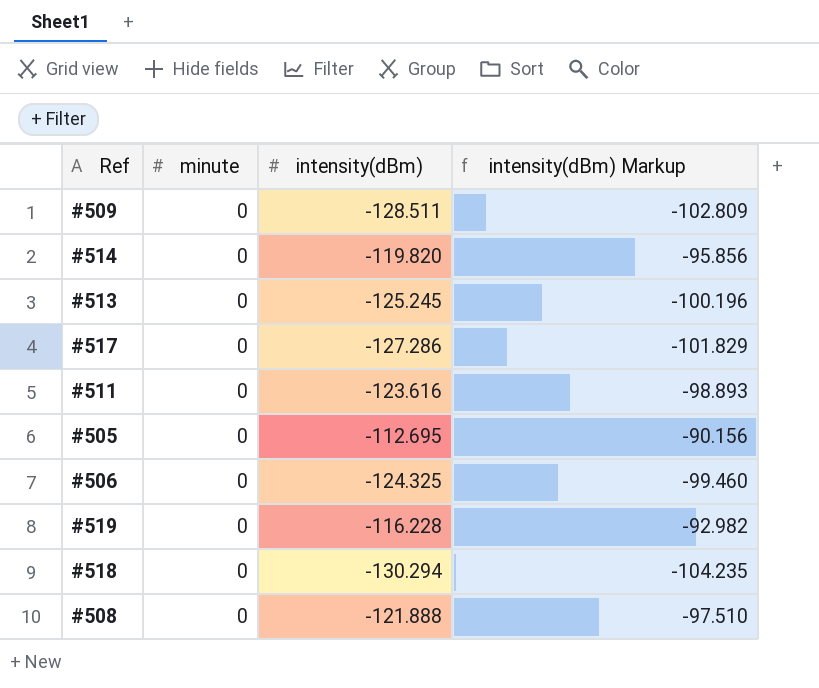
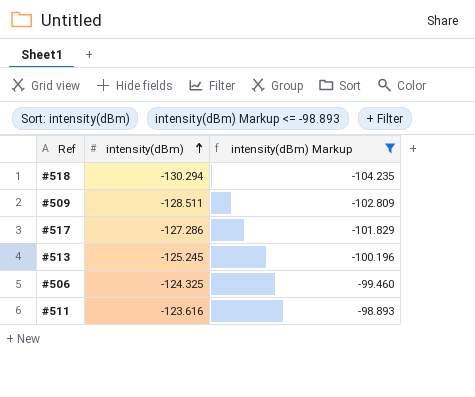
filter: none -> intensity(dBm) Markup <= -98.893
row order: none -> intensity(dBm) ascending
column minute | position: 2 -> none

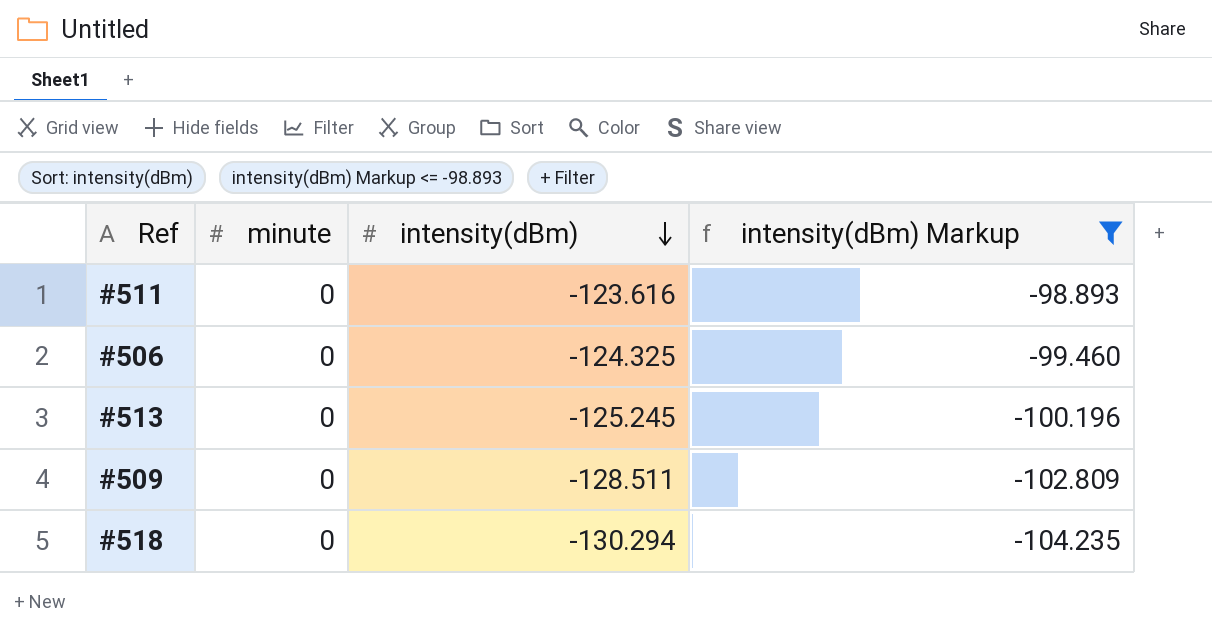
row order: intensity(dBm) ascending -> intensity(dBm) descending
column minute | position: none -> 2
row #517: -127.286 | -101.829 -> none

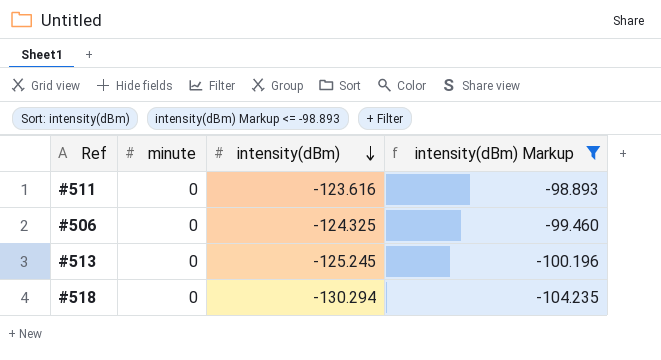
row #509: 0 | -128.511 | -102.809 -> none

